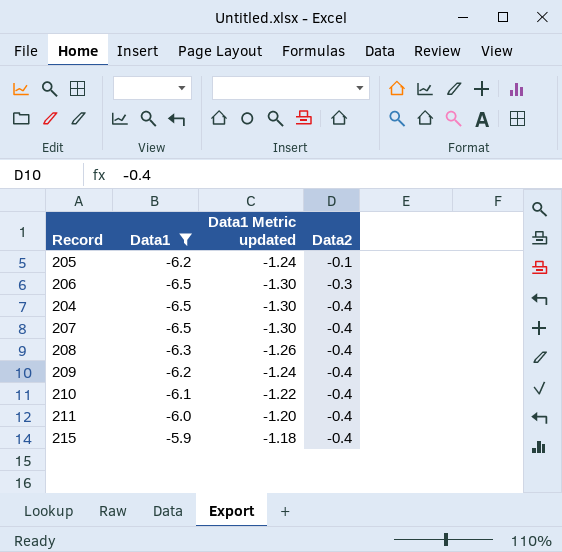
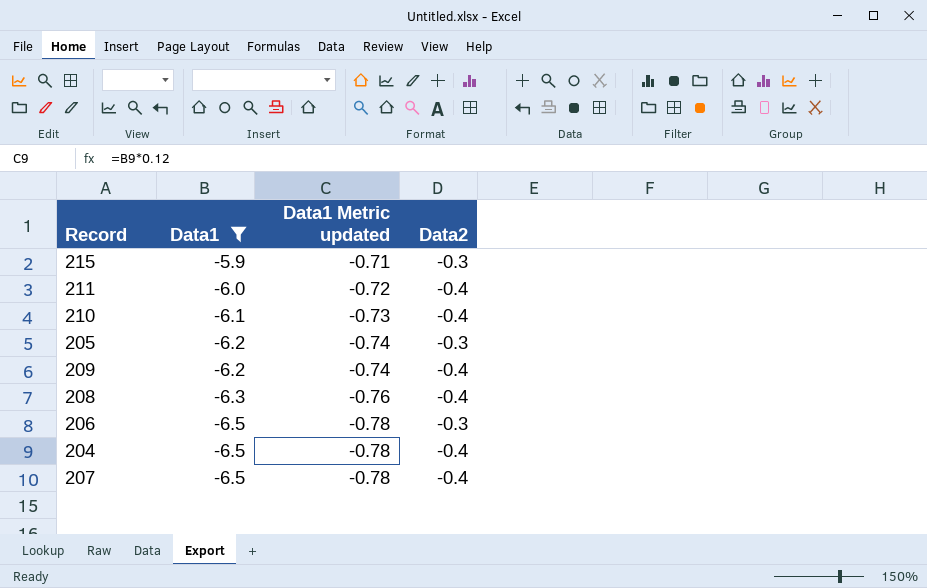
row order: Data2 descending -> Data1 descending
column Data1 Metric updated | formula: [Data1] * 0.2 -> [Data1] * 0.12
215 | Data2: -0.4 -> -0.3
205 | Data2: -0.1 -> -0.3

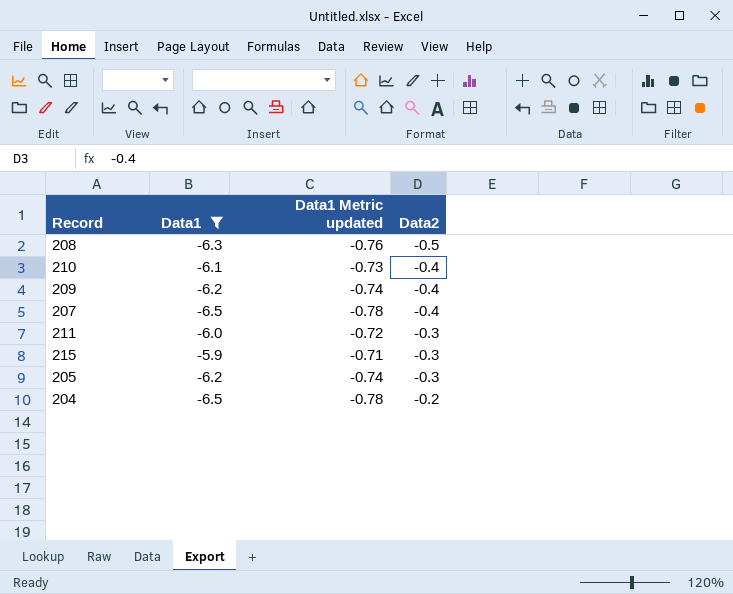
row order: Data1 descending -> Data2 ascending
row 206: -6.5 | -0.78 | -0.3 -> none
208 | Data2: -0.4 -> -0.5
211 | Data2: -0.4 -> -0.3
204 | Data2: -0.4 -> -0.2

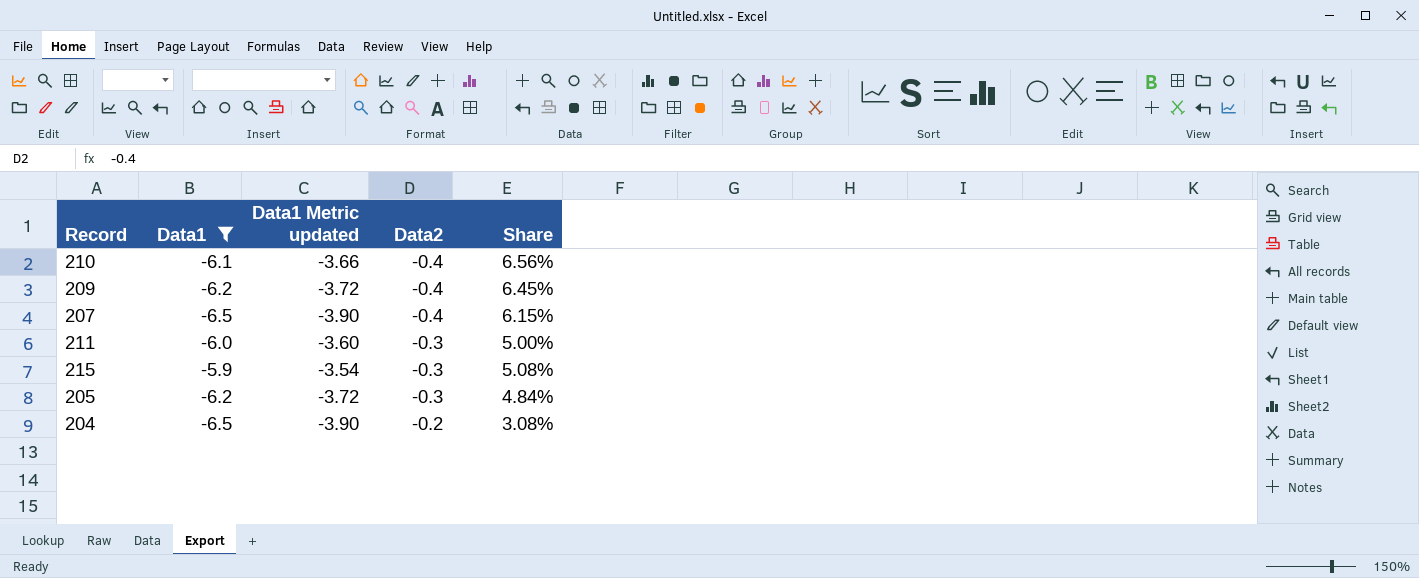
column Data1 Metric updated | formula: [Data1] * 0.12 -> [Data1] * 0.6
column Share | formula: none -> [Data2] / [Data1]
row 208: -6.3 | -0.76 | -0.5 -> none

